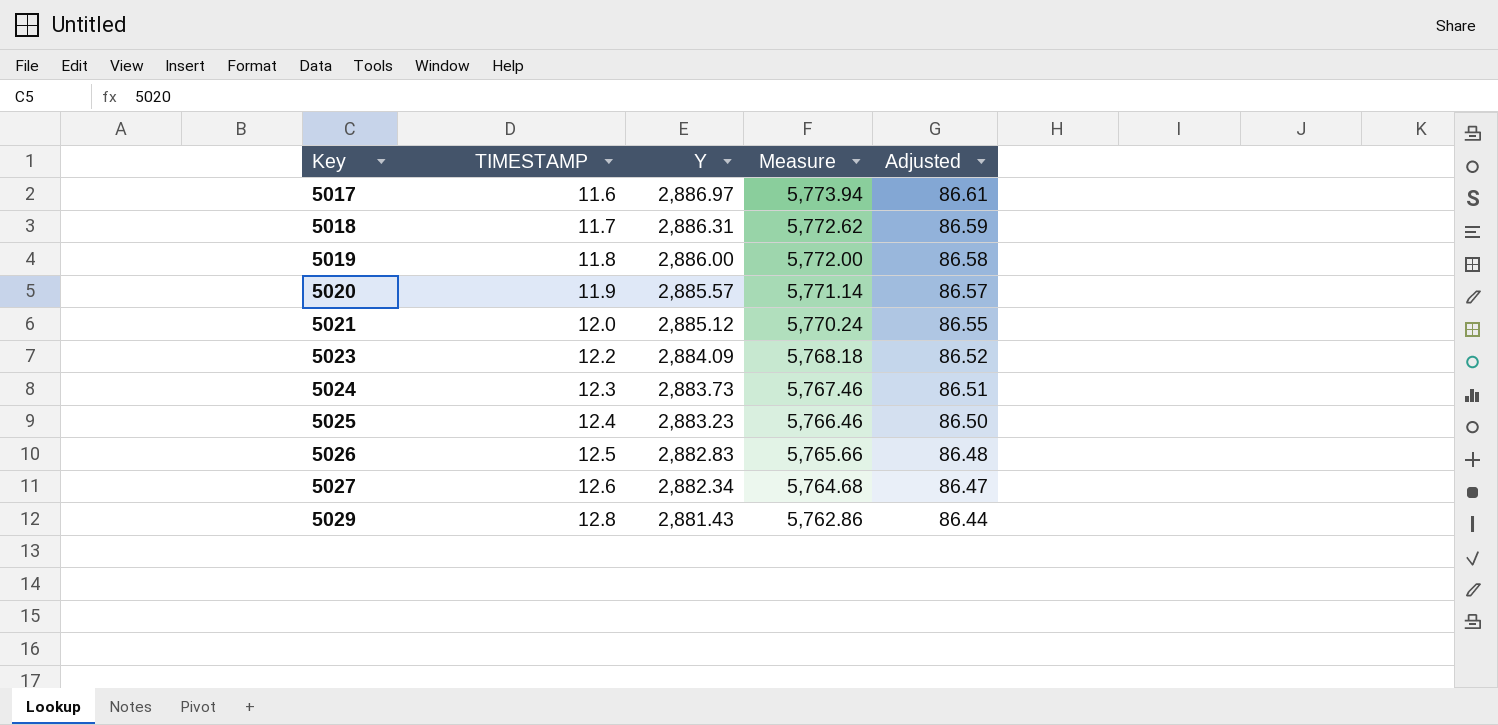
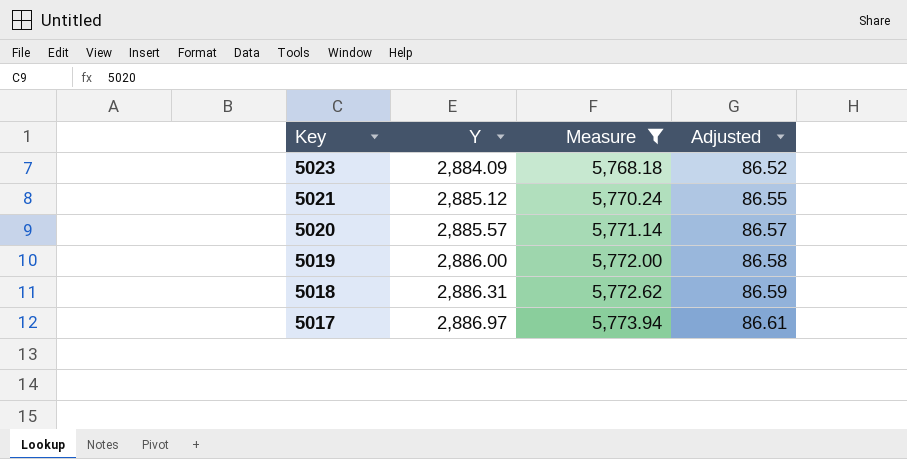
filter: none -> Measure >= 5,768.18
row order: Key ascending -> Key descending
column TIMESTAMP | position: 2 -> none

